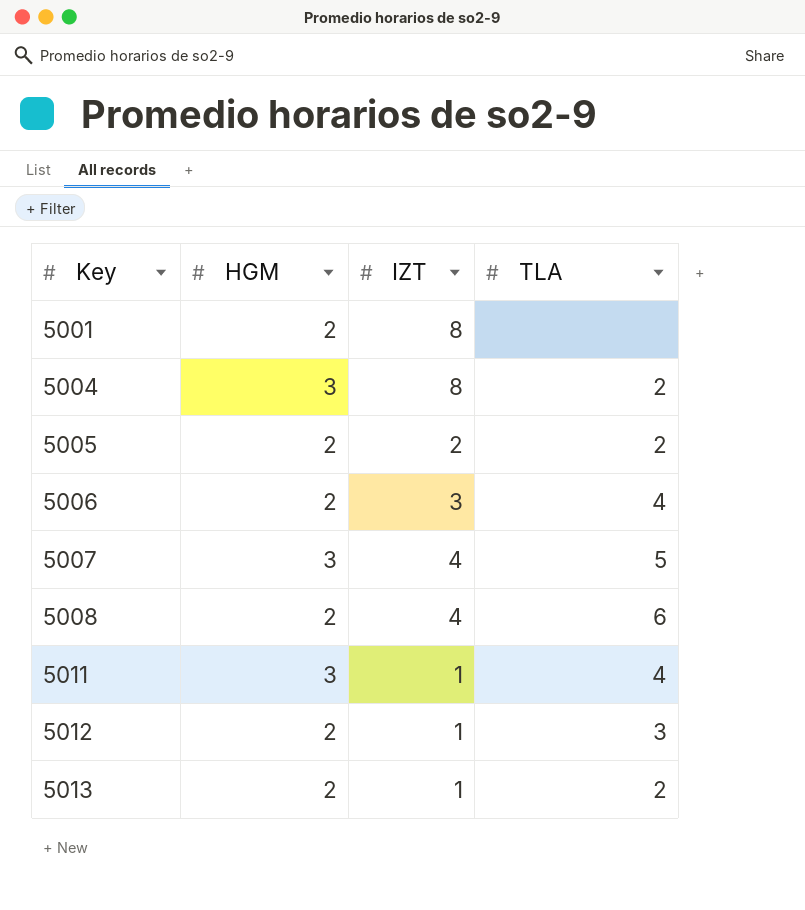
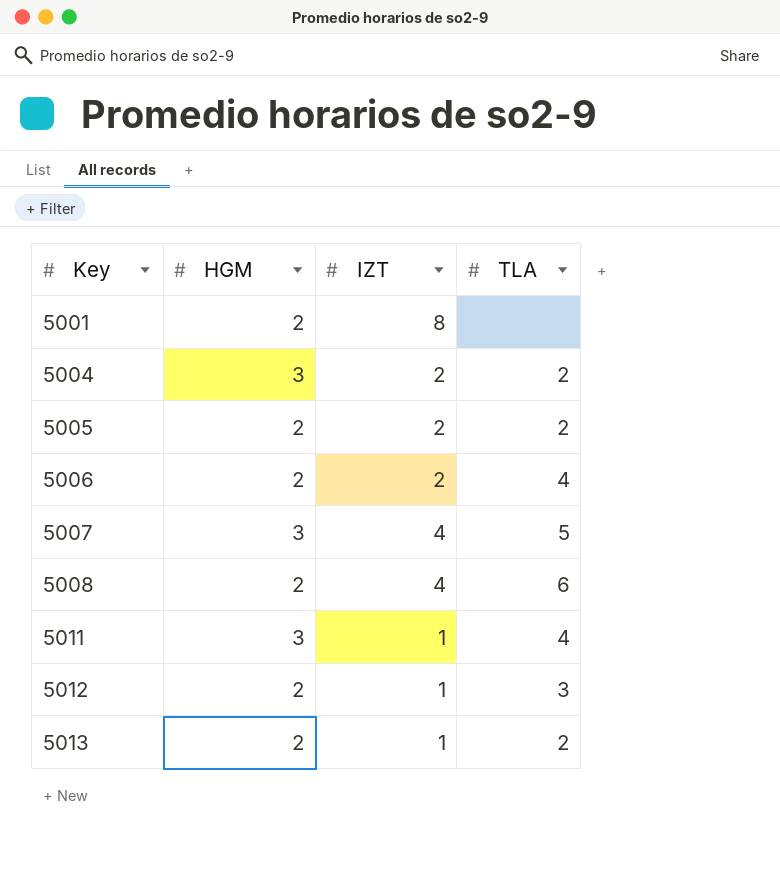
5004 | IZT: 8 -> 2
5006 | IZT: 3 -> 2

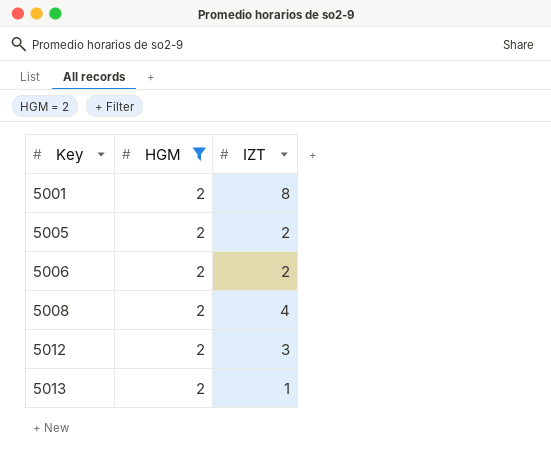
filter: none -> HGM = 2
column TLA | position: 4 -> none
5012 | IZT: 1 -> 3

